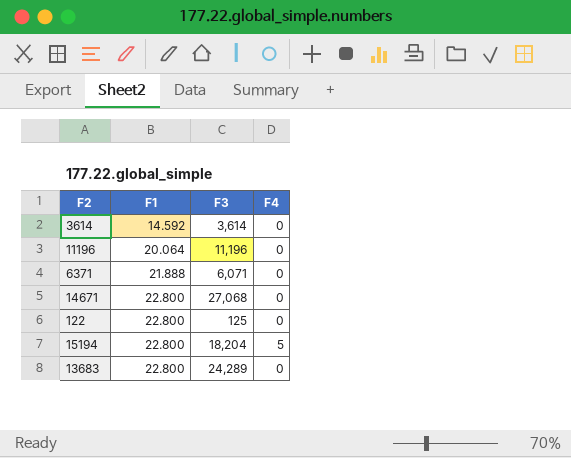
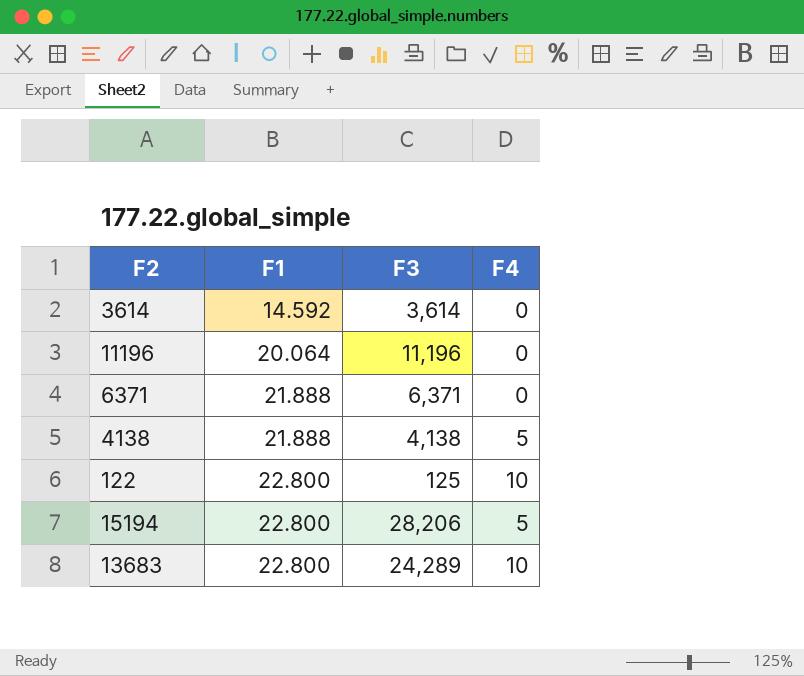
row 14671: 22.800 | 27,068 | 0 -> none
6371 | F3: 6,071 -> 6,371
row 4138: none -> 21.888 | 4,138 | 5
122 | F4: 0 -> 10
15194 | F3: 18,204 -> 28,206
13683 | F4: 0 -> 10

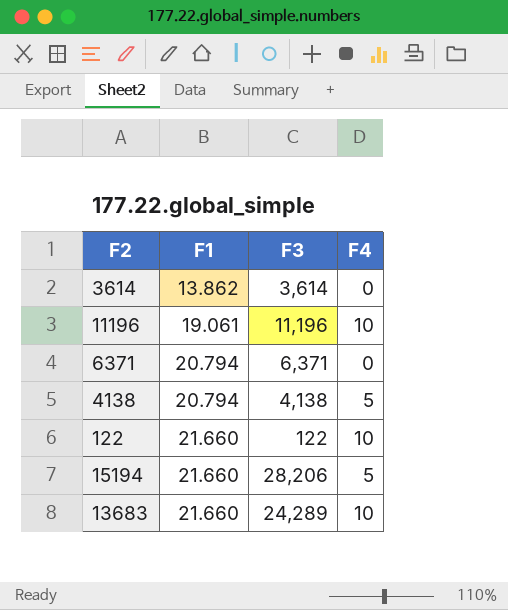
3614 | F1: 14.592 -> 13.862
11196 | F1: 20.064 -> 19.061
11196 | F4: 0 -> 10
6371 | F1: 21.888 -> 20.794
4138 | F1: 21.888 -> 20.794
122 | F1: 22.800 -> 21.660
122 | F3: 125 -> 122
15194 | F1: 22.800 -> 21.660
13683 | F1: 22.800 -> 21.660

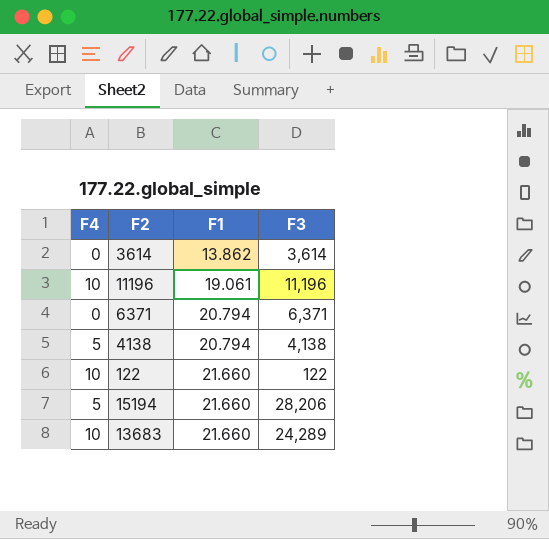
column F4 | position: 4 -> 1

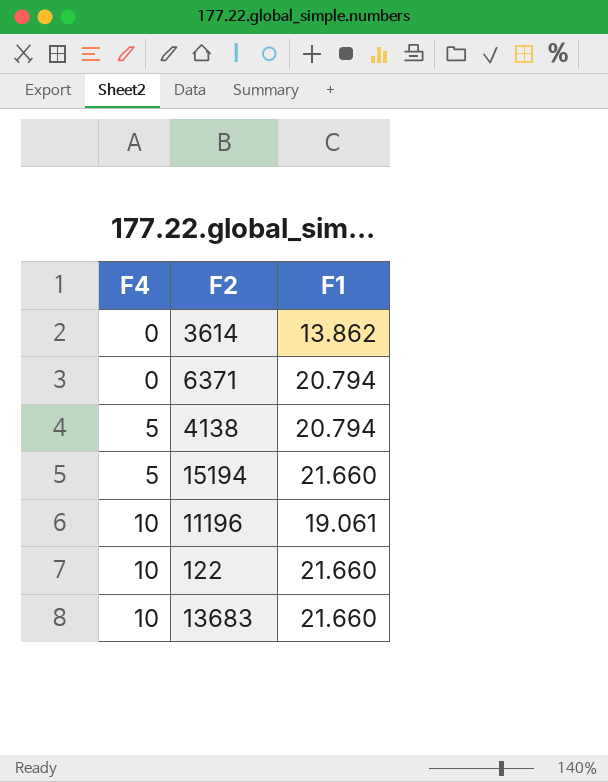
row order: F1 ascending -> F4 ascending
column F3 | position: 4 -> none

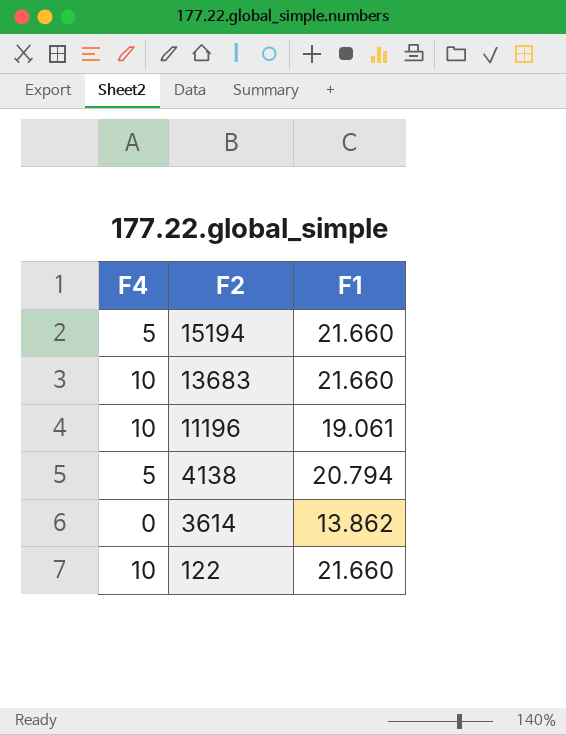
row order: F4 ascending -> F2 descending
row 6371: 0 | 20.794 -> none

